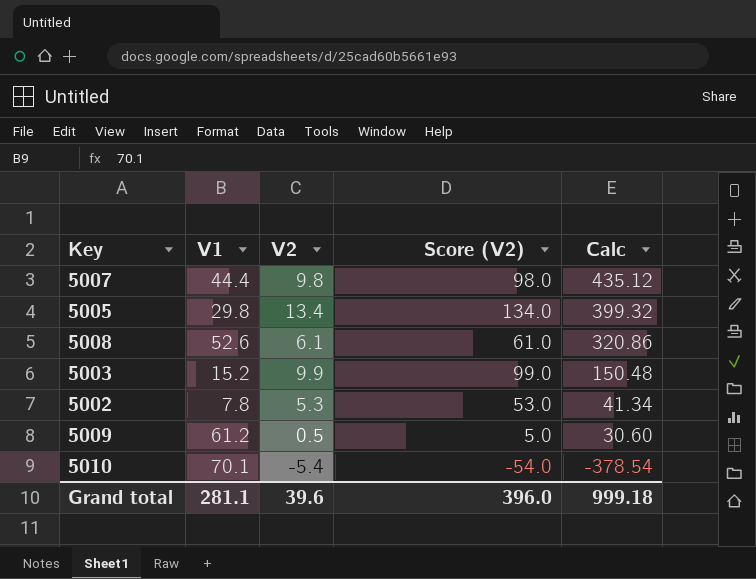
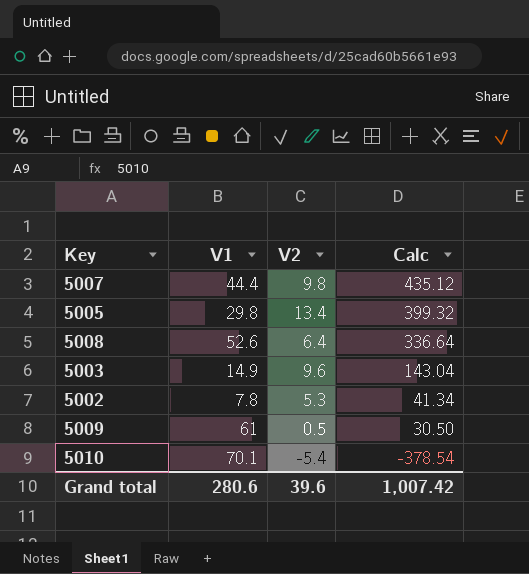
column Score (V2) | formula: [V2] * 10 -> none
5008 | V2: 6.1 -> 6.4
5008 | Calc: 320.86 -> 336.64
5003 | V1: 15.2 -> 14.9
5003 | V2: 9.9 -> 9.6
5003 | Calc: 150.48 -> 143.04
5009 | V1: 61.2 -> 61
5009 | Calc: 30.60 -> 30.50
Grand total | V1: 281.1 -> 280.6
Grand total | Calc: 999.18 -> 1,007.42

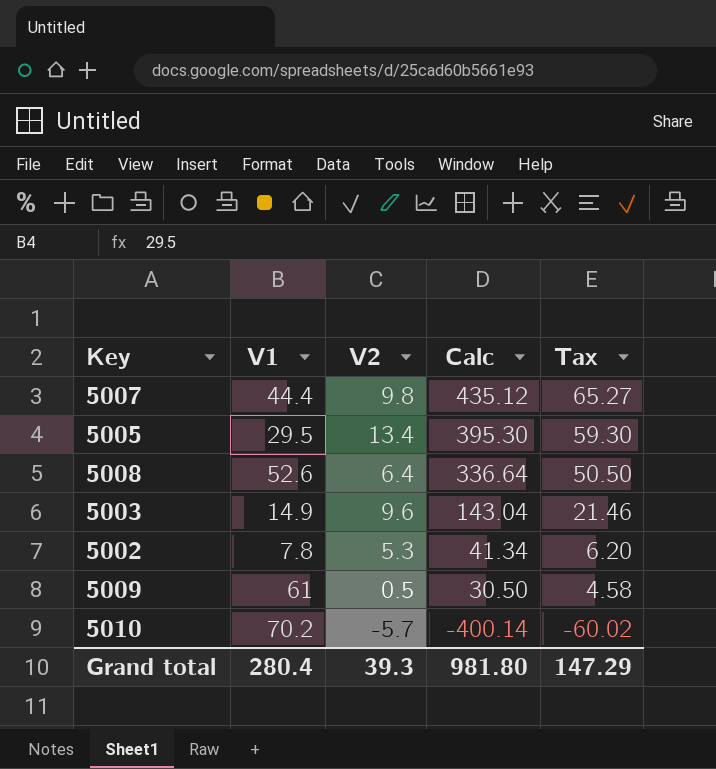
column Tax | formula: none -> [Calc] * 0.15
5005 | V1: 29.8 -> 29.5
5005 | Calc: 399.32 -> 395.30
5010 | V1: 70.1 -> 70.2
5010 | V2: -5.4 -> -5.7
5010 | Calc: -378.54 -> -400.14
Grand total | V1: 280.6 -> 280.4
Grand total | V2: 39.6 -> 39.3
Grand total | Calc: 1,007.42 -> 981.80

